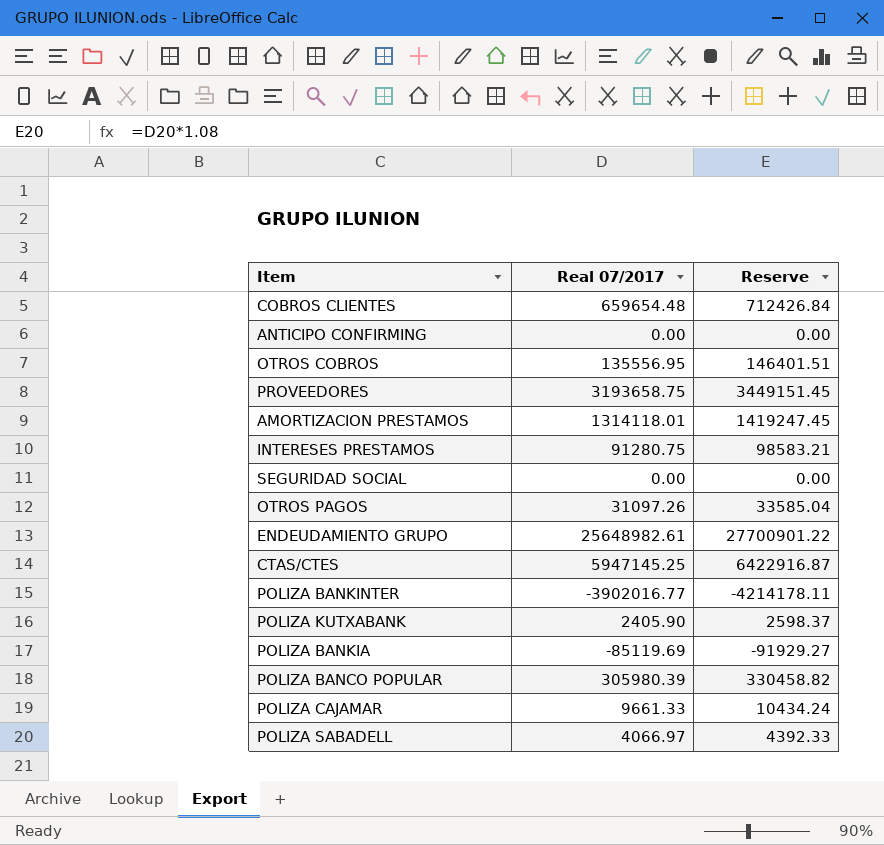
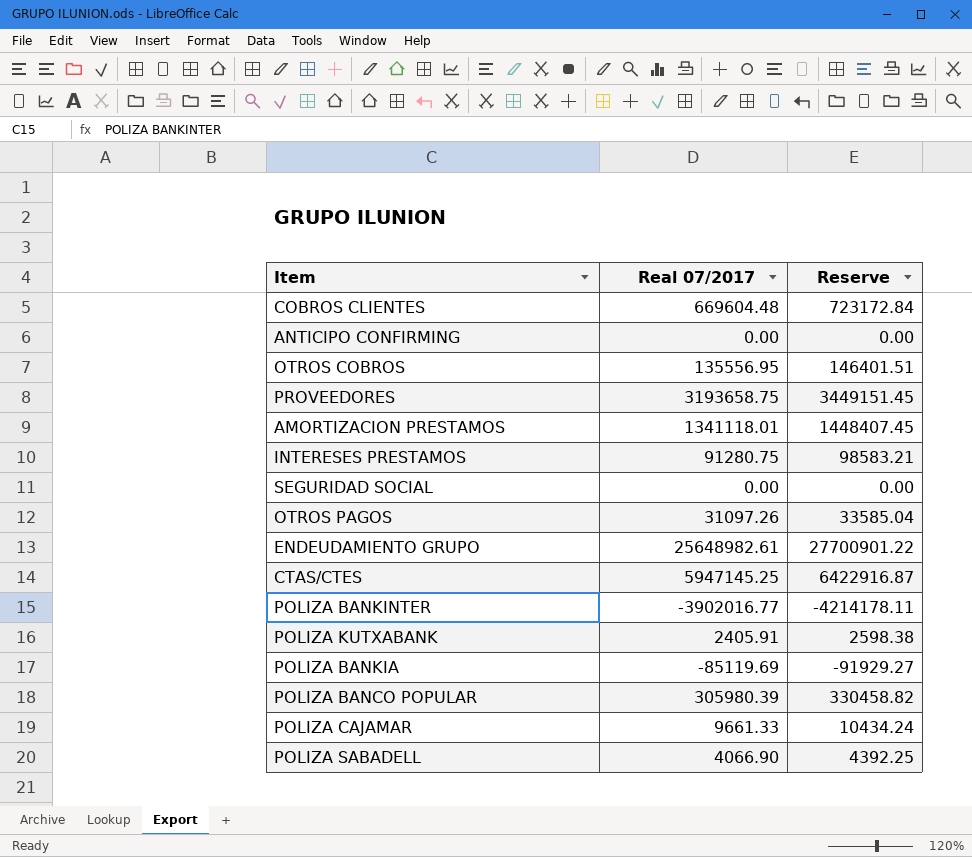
COBROS CLIENTES | Real 07/2017: 659654.48 -> 669604.48
COBROS CLIENTES | Reserve: 712426.84 -> 723172.84
AMORTIZACION PRESTAMOS | Real 07/2017: 1314118.01 -> 1341118.01
AMORTIZACION PRESTAMOS | Reserve: 1419247.45 -> 1448407.45
POLIZA KUTXABANK | Real 07/2017: 2405.90 -> 2405.91
POLIZA KUTXABANK | Reserve: 2598.37 -> 2598.38
POLIZA SABADELL | Real 07/2017: 4066.97 -> 4066.90
POLIZA SABADELL | Reserve: 4392.33 -> 4392.25

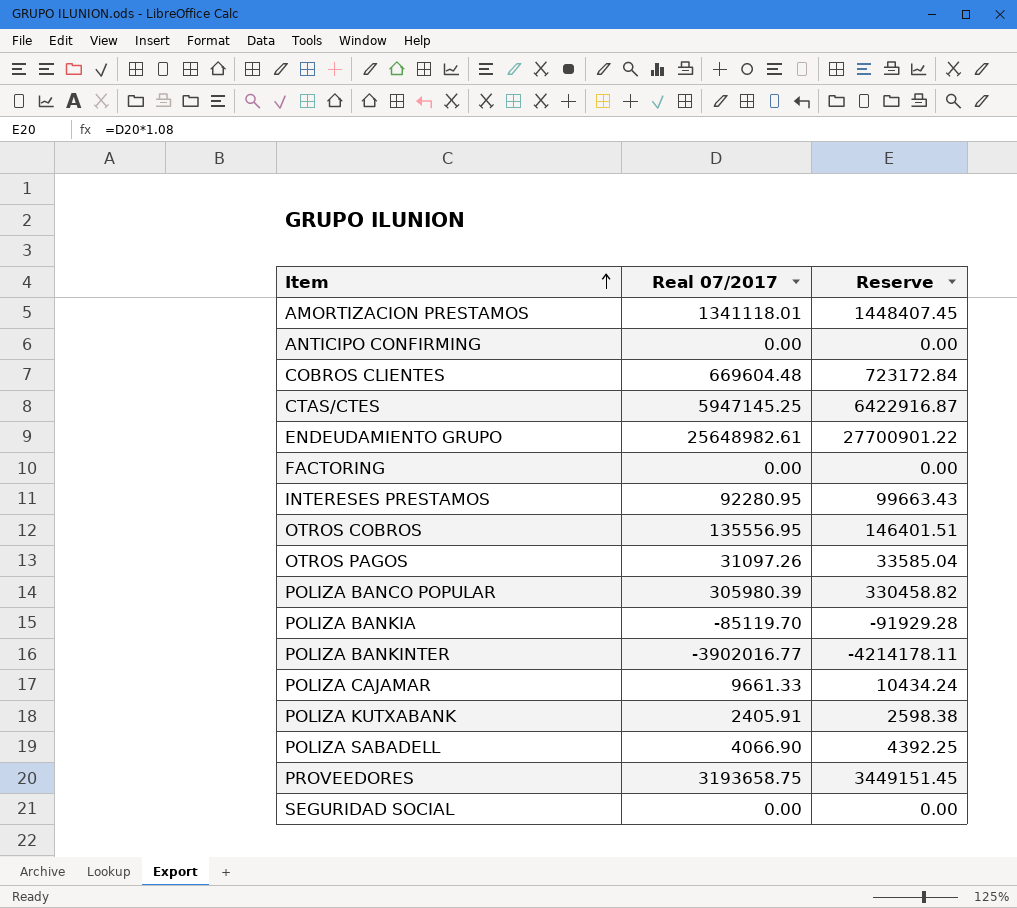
row order: none -> Item ascending
row FACTORING: none -> 0.00 | 0.00
INTERESES PRESTAMOS | Real 07/2017: 91280.75 -> 92280.95
INTERESES PRESTAMOS | Reserve: 98583.21 -> 99663.43
POLIZA BANKIA | Real 07/2017: -85119.69 -> -85119.70
POLIZA BANKIA | Reserve: -91929.27 -> -91929.28

